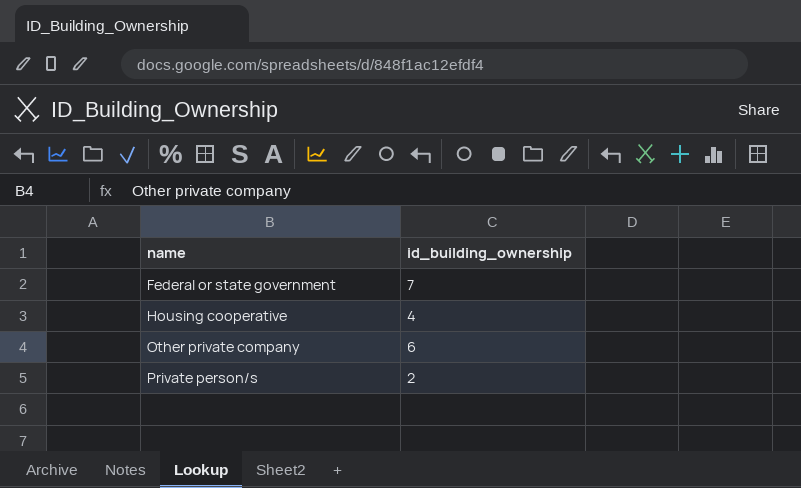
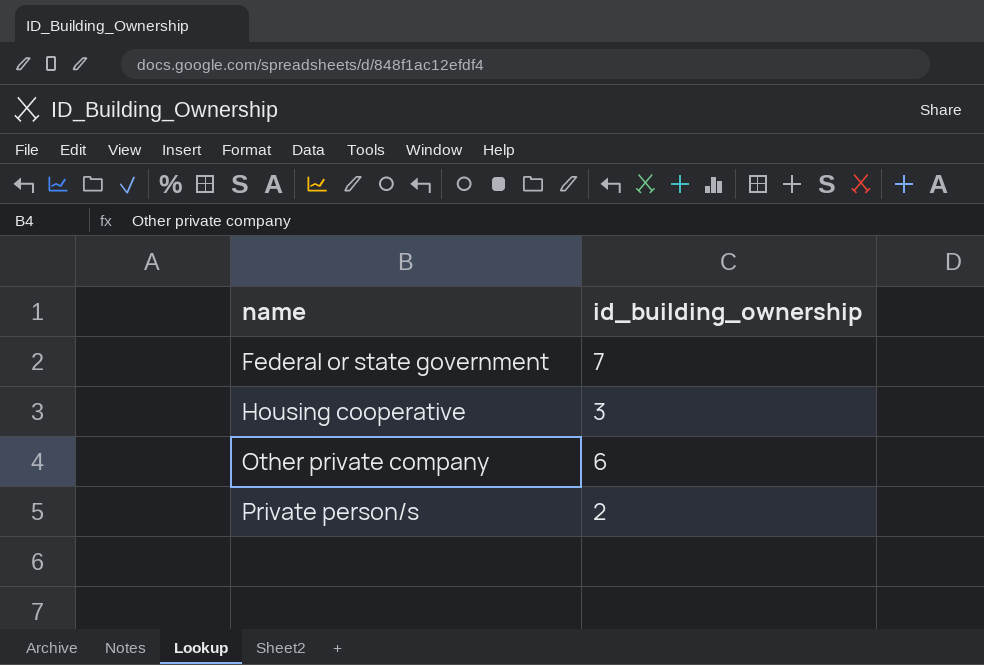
Housing cooperative | id_building_ownership: 4 -> 3

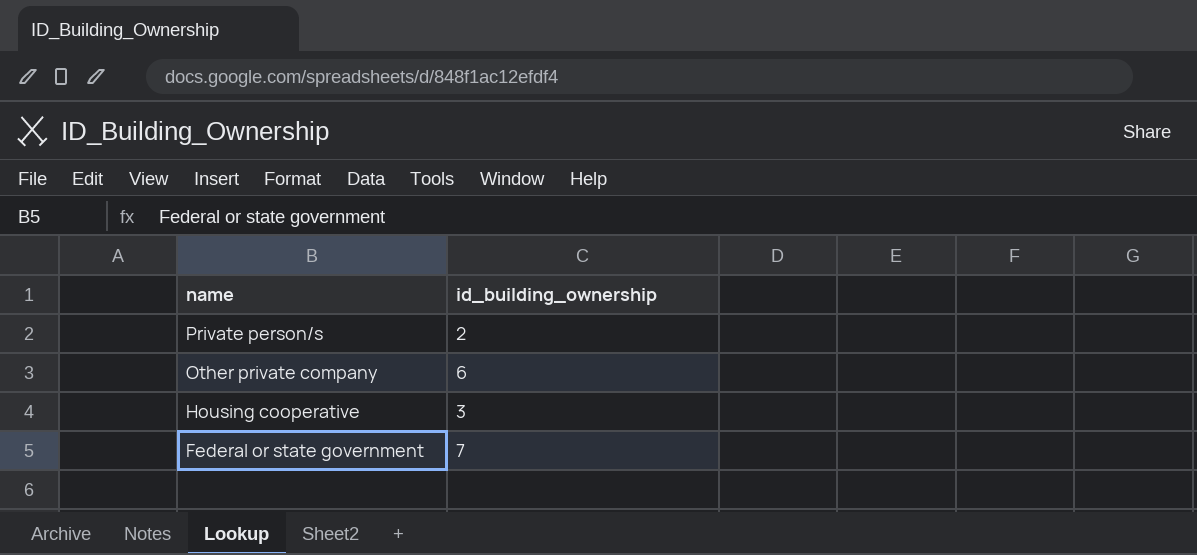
row order: name ascending -> name descending

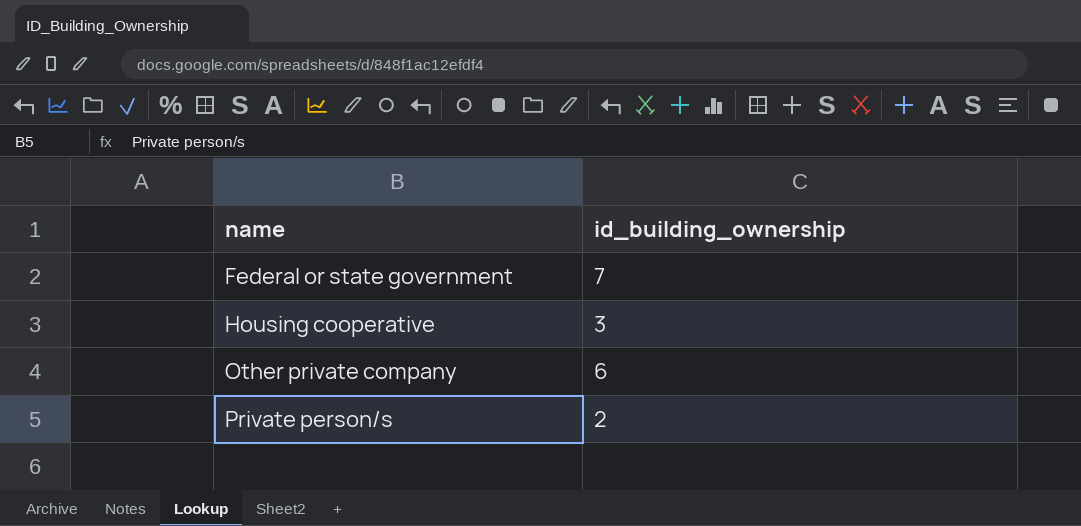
row order: name descending -> name ascending

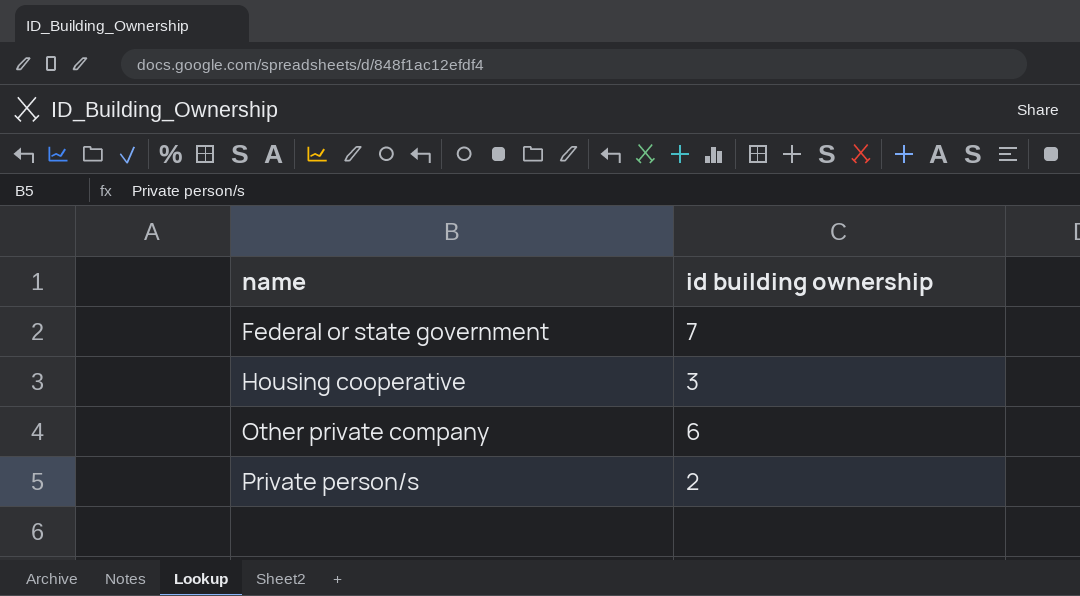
column name: id_building_ownership -> id building ownership

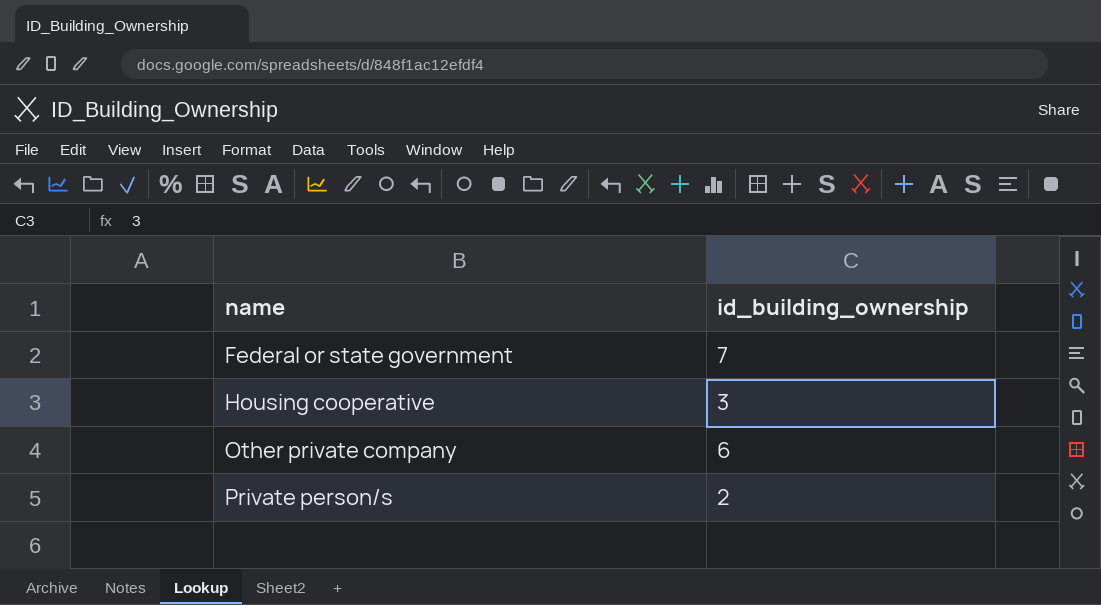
column name: id building ownership -> id_building_ownership

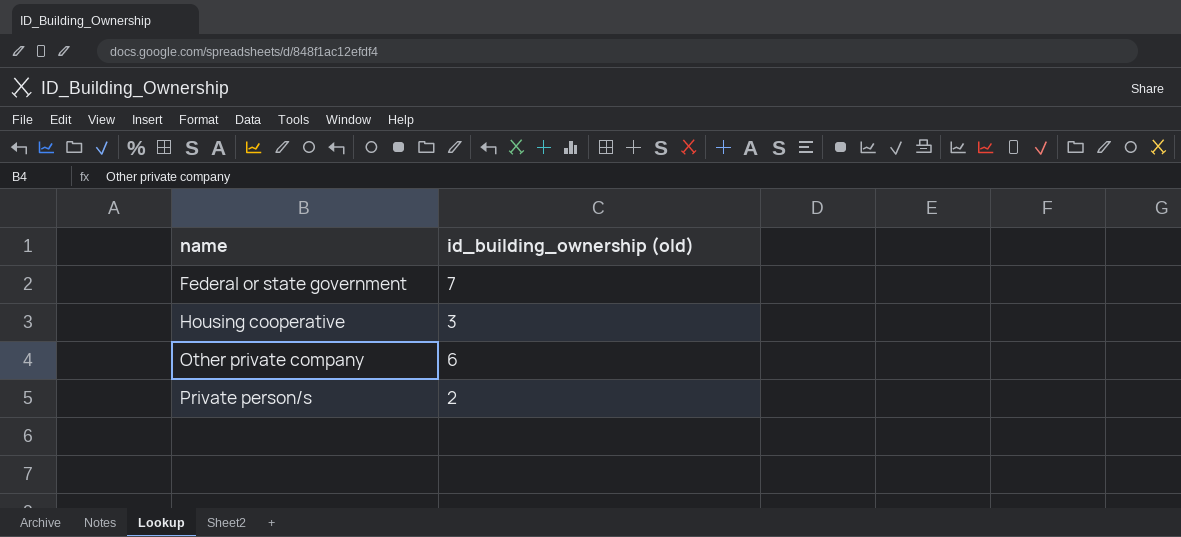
column name: id_building_ownership -> id_building_ownership (old)

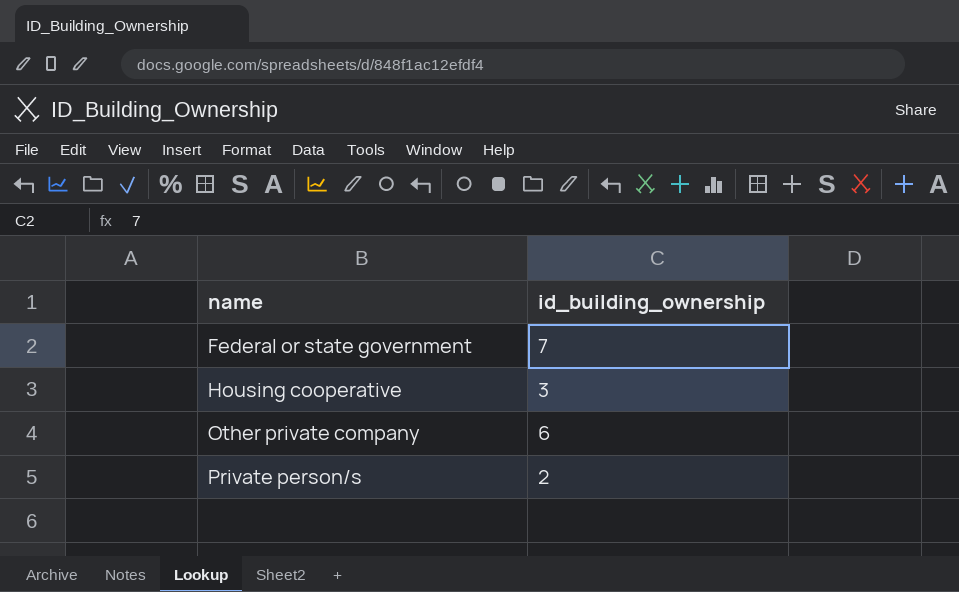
column name: id_building_ownership (old) -> id_building_ownership

